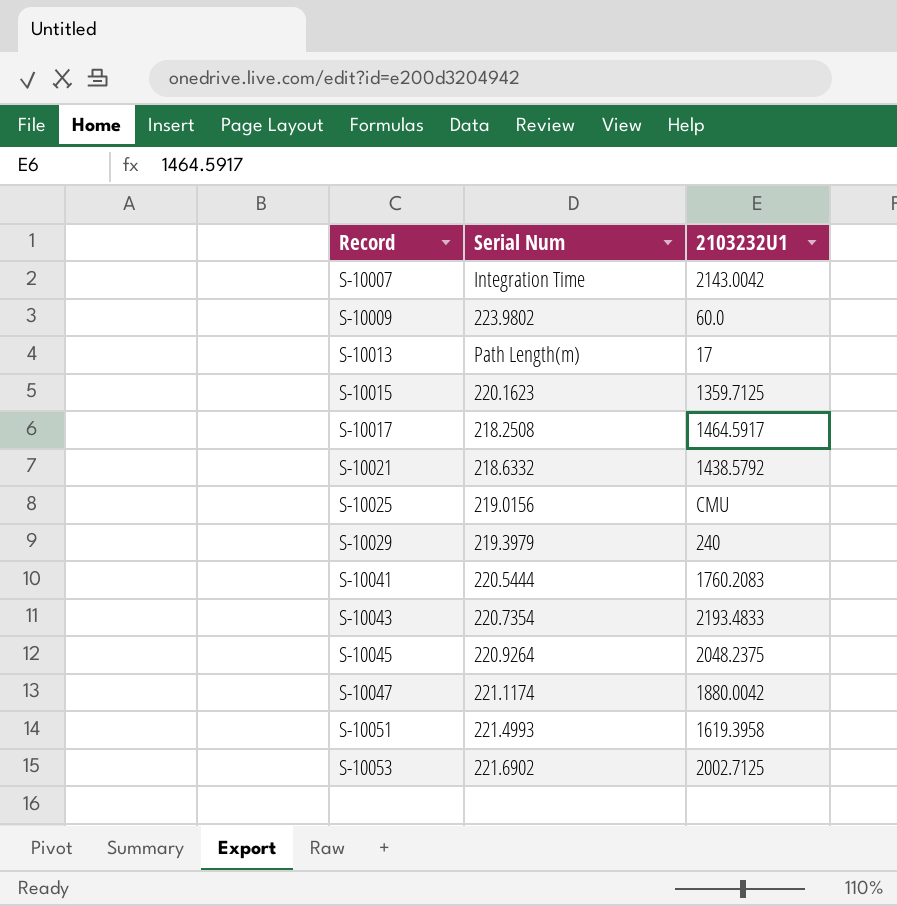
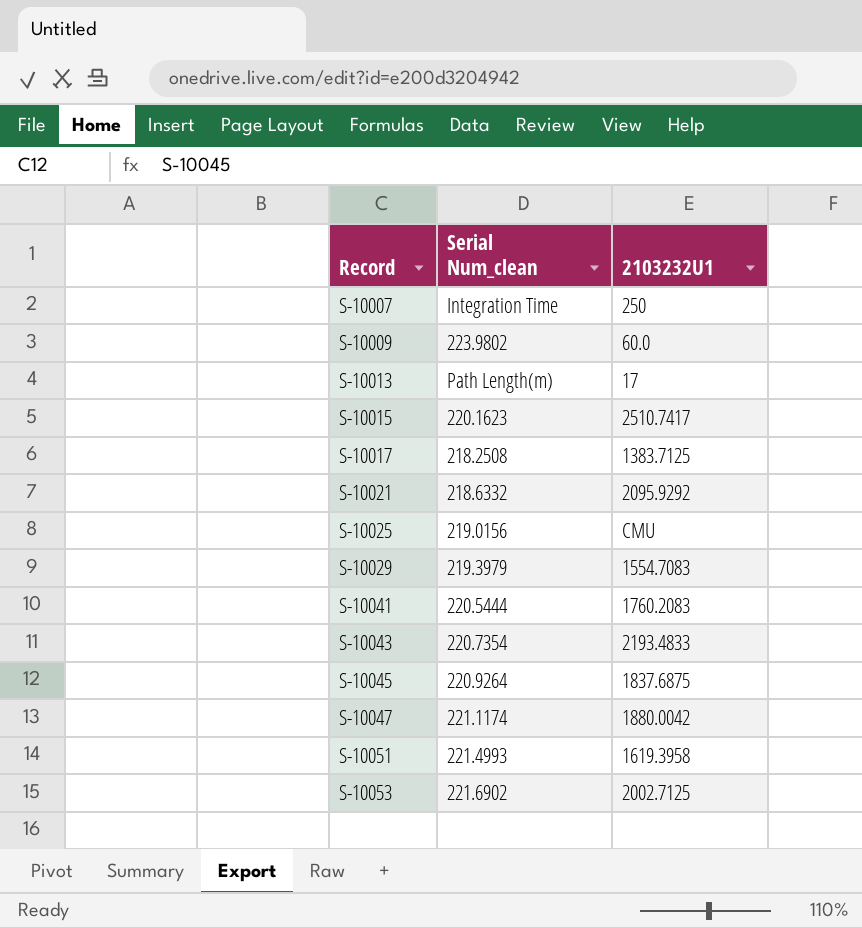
column name: Serial Num -> Serial Num_clean
S-10007 | 2103232U1: 2143.0042 -> 250
S-10015 | 2103232U1: 1359.7125 -> 2510.7417
S-10017 | 2103232U1: 1464.5917 -> 1383.7125
S-10021 | 2103232U1: 1438.5792 -> 2095.9292
S-10029 | 2103232U1: 240 -> 1554.7083
S-10045 | 2103232U1: 2048.2375 -> 1837.6875

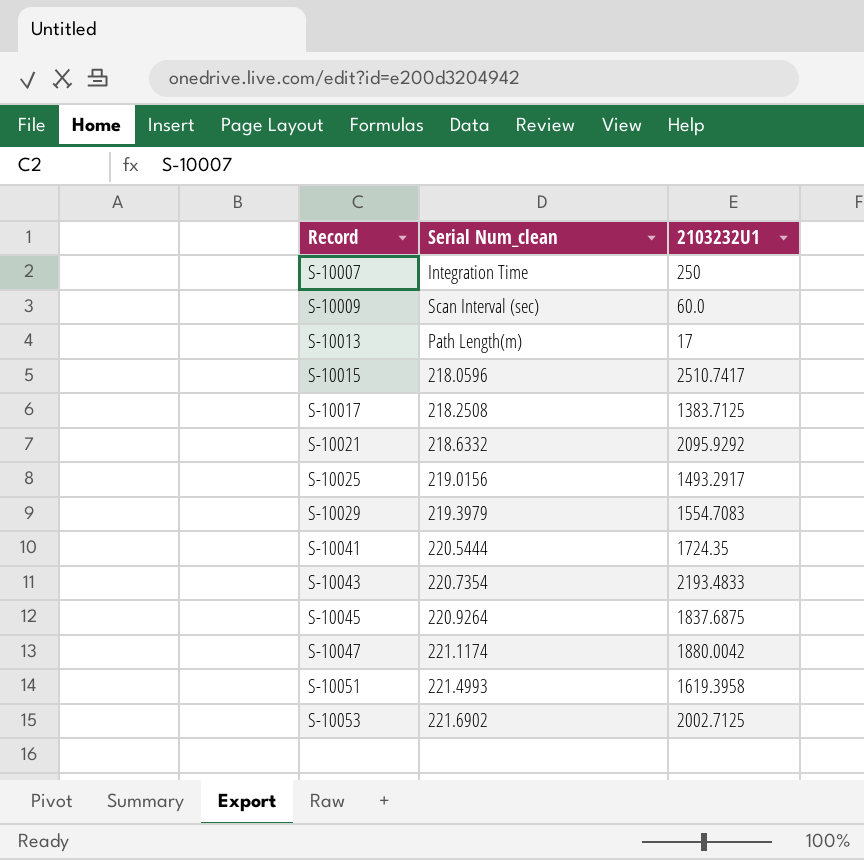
S-10009 | Serial Num_clean: 223.9802 -> Scan Interval (sec)
S-10015 | Serial Num_clean: 220.1623 -> 218.0596
S-10025 | 2103232U1: CMU -> 1493.2917
S-10041 | 2103232U1: 1760.2083 -> 1724.35

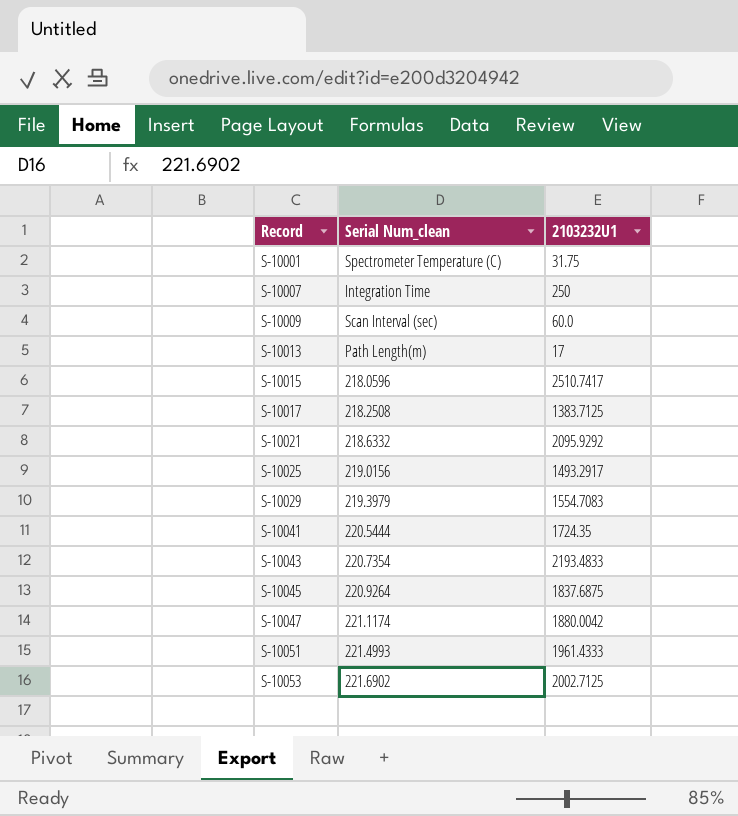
row S-10001: none -> Spectrometer Temperature (C) | 31.75
S-10051 | 2103232U1: 1619.3958 -> 1961.4333

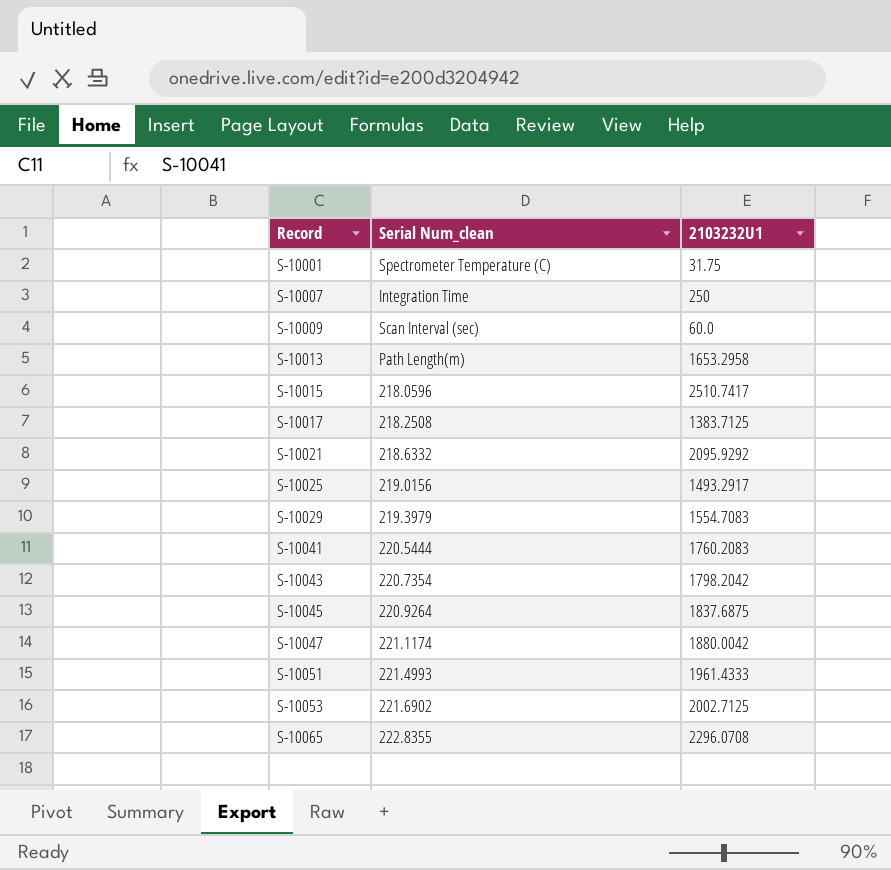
S-10013 | 2103232U1: 17 -> 1653.2958
S-10041 | 2103232U1: 1724.35 -> 1760.2083
S-10043 | 2103232U1: 2193.4833 -> 1798.2042
row S-10065: none -> 222.8355 | 2296.0708

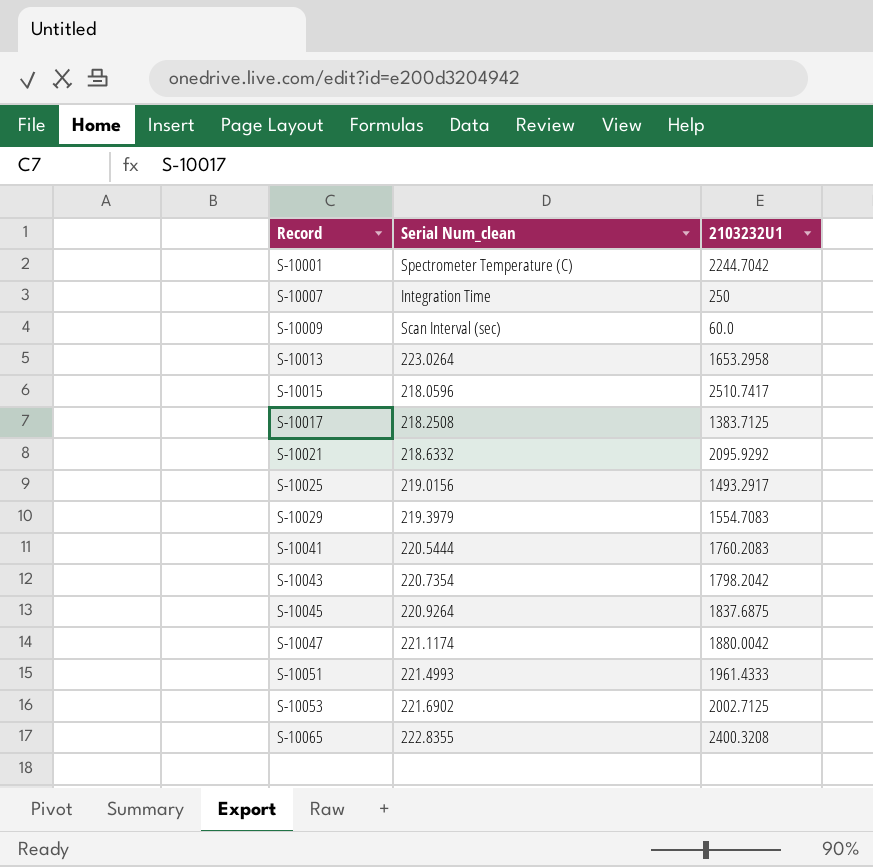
S-10001 | 2103232U1: 31.75 -> 2244.7042
S-10013 | Serial Num_clean: Path Length(m) -> 223.0264
S-10065 | 2103232U1: 2296.0708 -> 2400.3208

